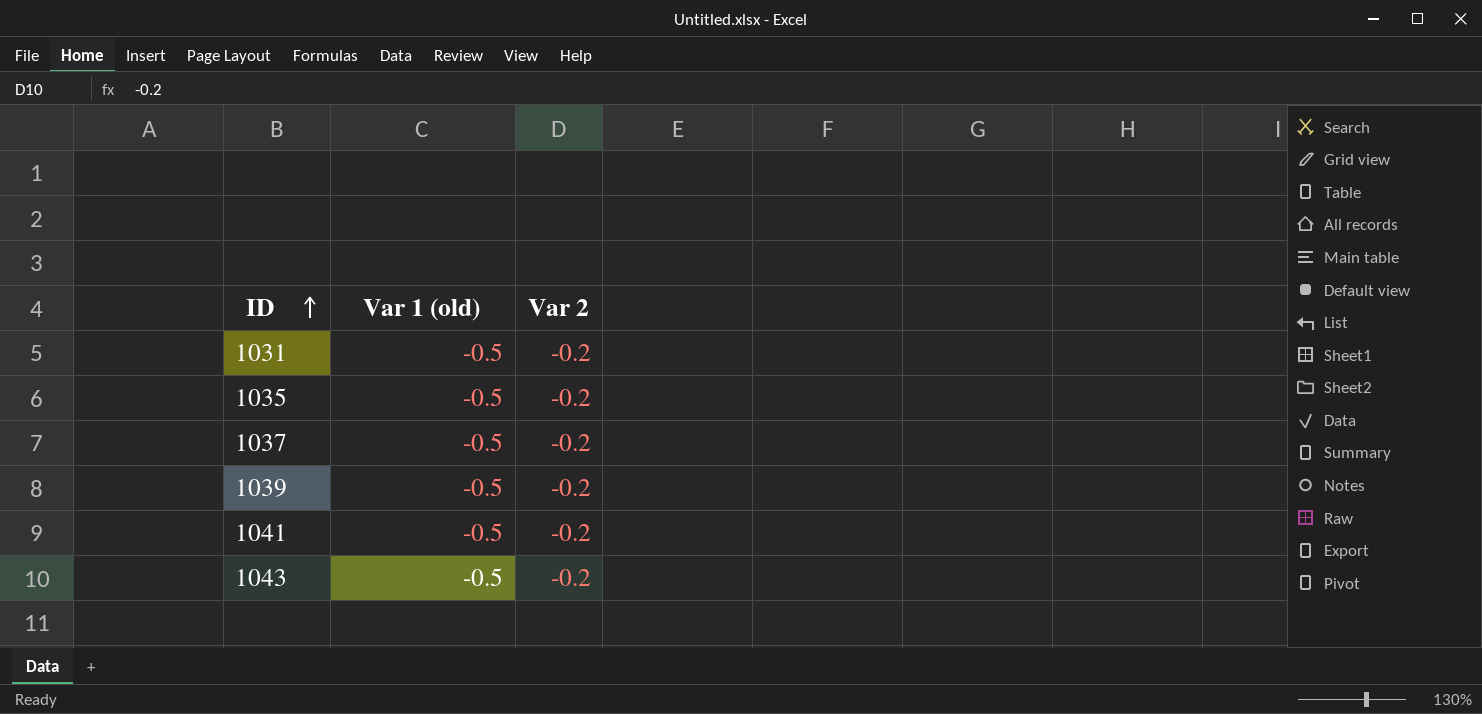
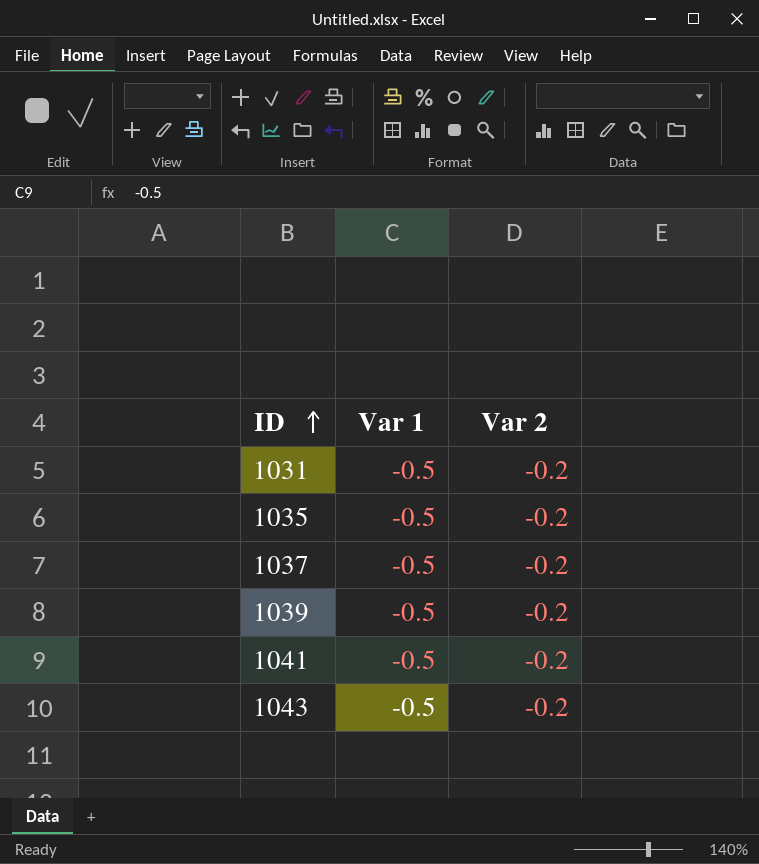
column name: Var 1 (old) -> Var 1

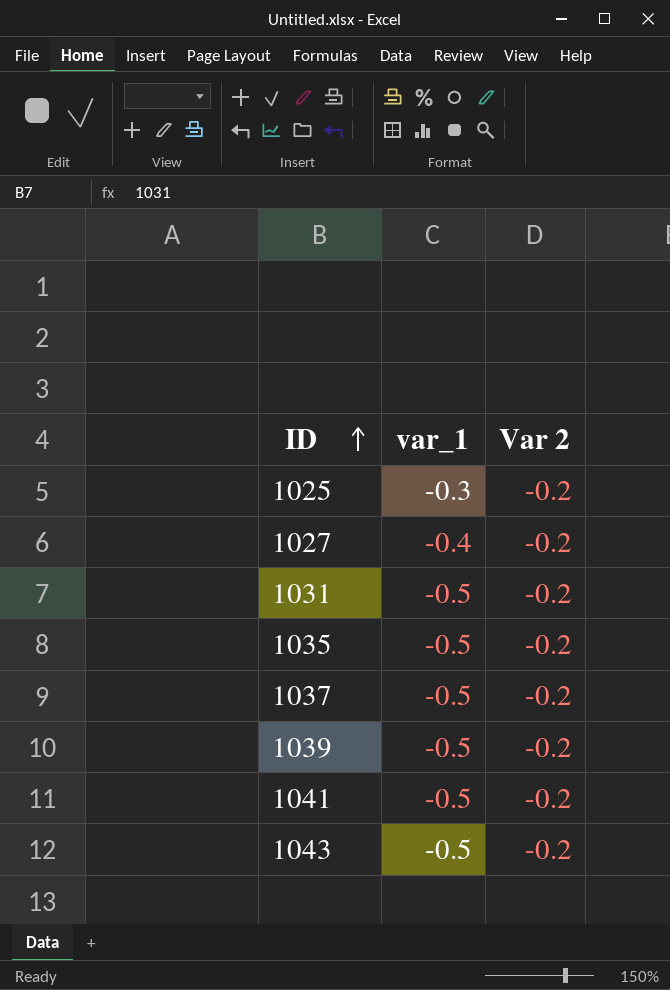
column name: Var 1 -> var_1
row 1025: none -> -0.3 | -0.2
row 1027: none -> -0.4 | -0.2

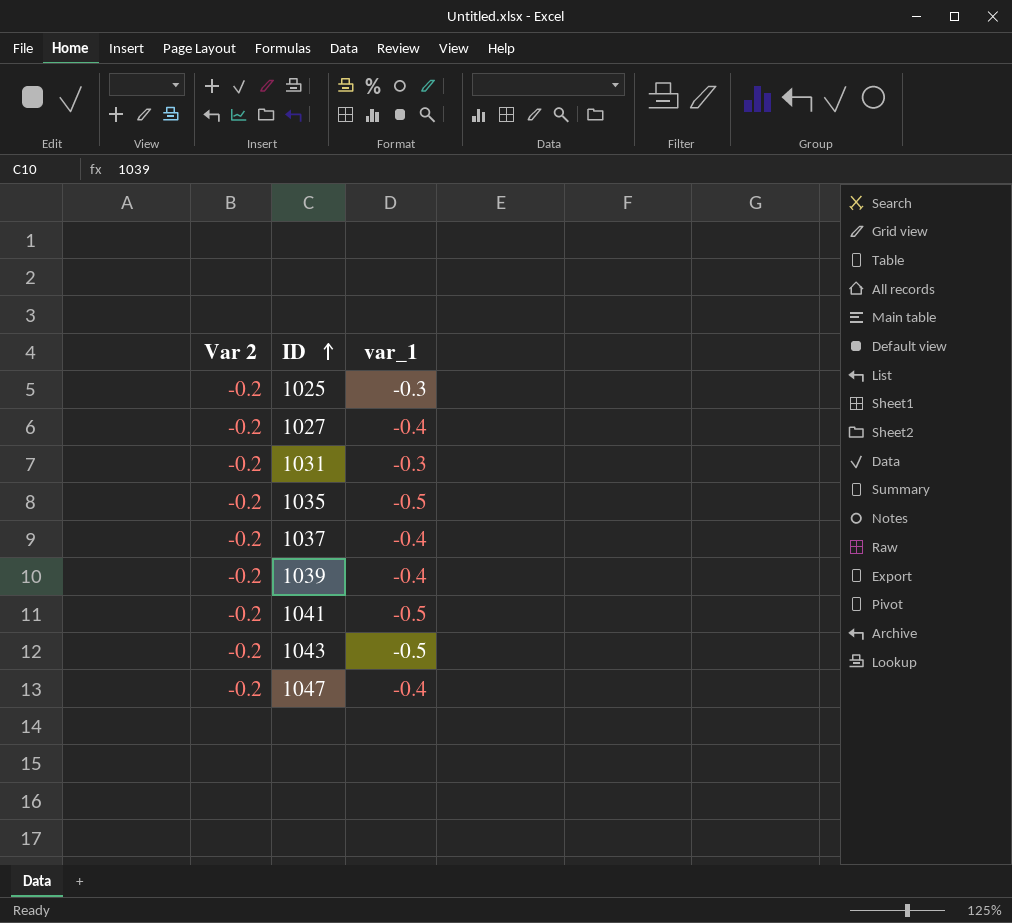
column Var 2 | position: 3 -> 1
1031 | var_1: -0.5 -> -0.3
1037 | var_1: -0.5 -> -0.4
1039 | var_1: -0.5 -> -0.4
row 1047: none -> -0.2 | -0.4

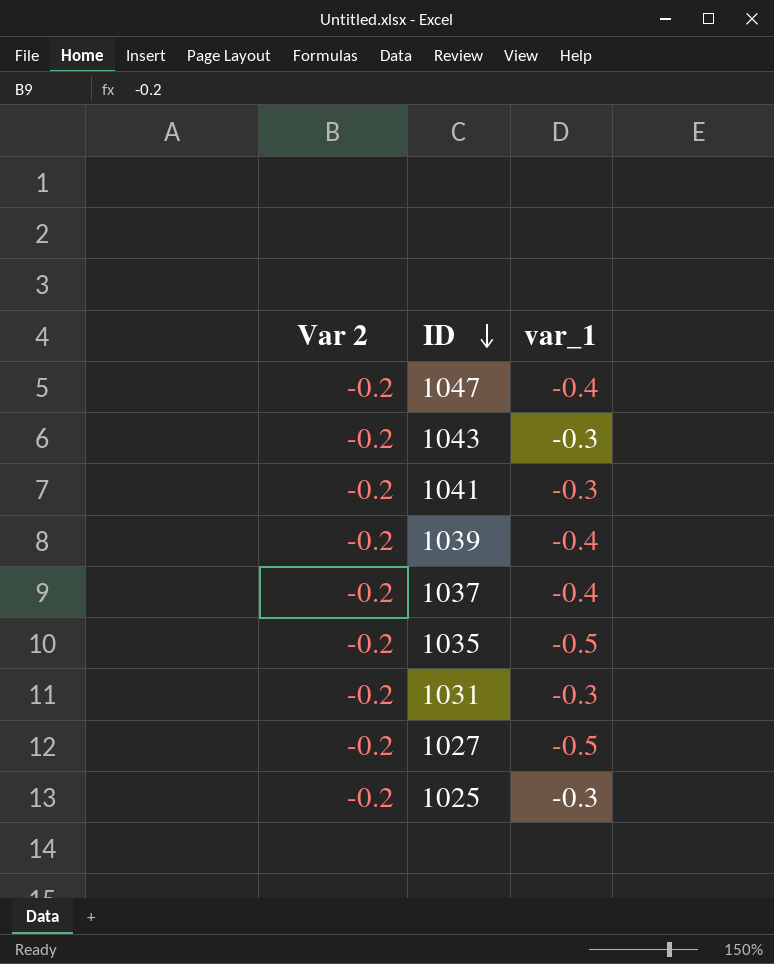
row order: ID ascending -> ID descending
1043 | var_1: -0.5 -> -0.3
1041 | var_1: -0.5 -> -0.3
1027 | var_1: -0.4 -> -0.5

